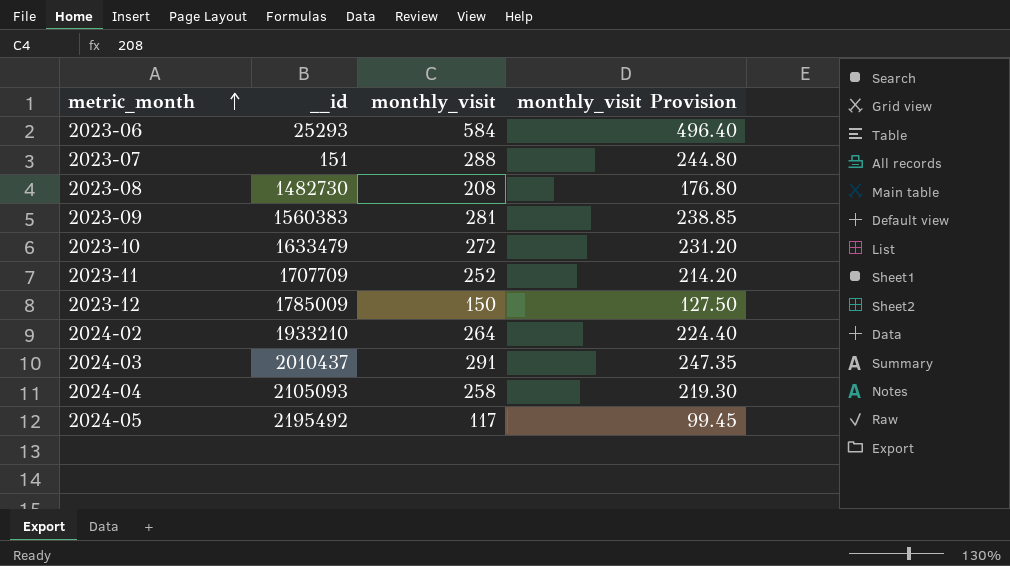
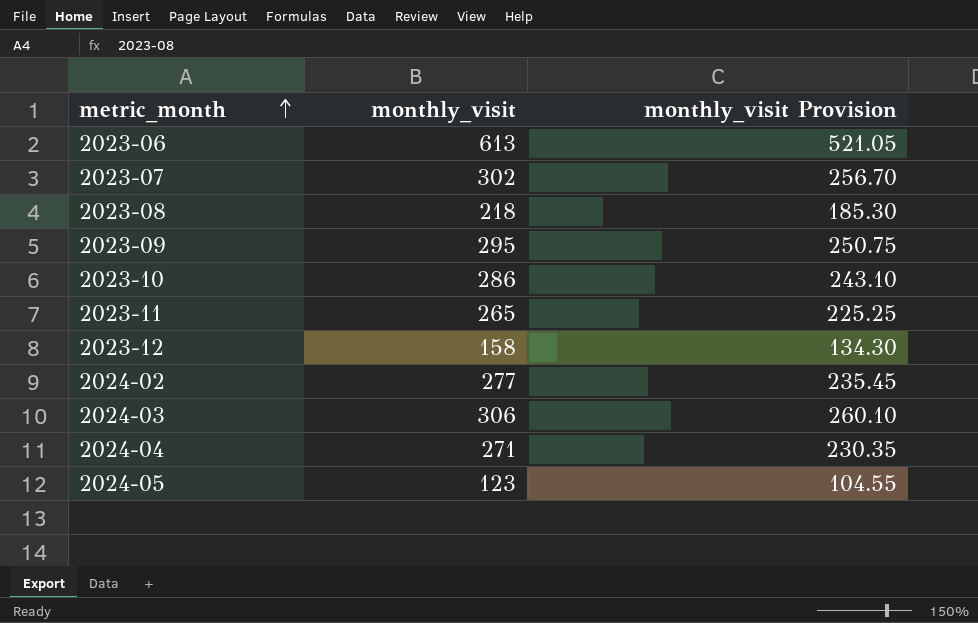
column __id | position: 2 -> none
2023-06 | monthly_visit: 584 -> 613
2023-06 | monthly_visit Provision: 496.40 -> 521.05
2023-07 | monthly_visit: 288 -> 302
2023-07 | monthly_visit Provision: 244.80 -> 256.70
2023-08 | monthly_visit: 208 -> 218
2023-08 | monthly_visit Provision: 176.80 -> 185.30
2023-09 | monthly_visit: 281 -> 295
2023-09 | monthly_visit Provision: 238.85 -> 250.75
2023-10 | monthly_visit: 272 -> 286
2023-10 | monthly_visit Provision: 231.20 -> 243.10
2023-11 | monthly_visit: 252 -> 265
2023-11 | monthly_visit Provision: 214.20 -> 225.25
2023-12 | monthly_visit: 150 -> 158
2023-12 | monthly_visit Provision: 127.50 -> 134.30
2024-02 | monthly_visit: 264 -> 277
2024-02 | monthly_visit Provision: 224.40 -> 235.45
2024-03 | monthly_visit: 291 -> 306
2024-03 | monthly_visit Provision: 247.35 -> 260.10
2024-04 | monthly_visit: 258 -> 271
2024-04 | monthly_visit Provision: 219.30 -> 230.35
2024-05 | monthly_visit: 117 -> 123
2024-05 | monthly_visit Provision: 99.45 -> 104.55

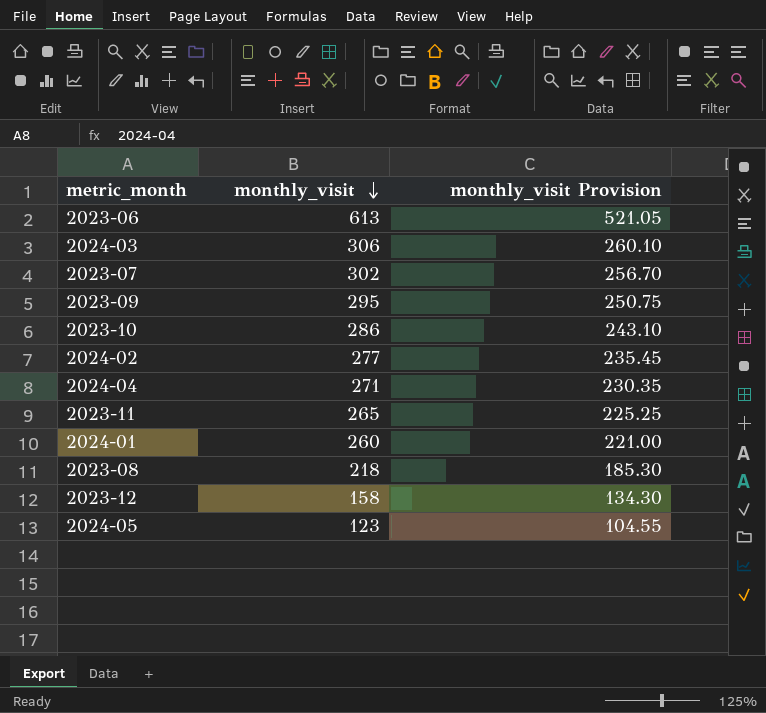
row order: metric_month ascending -> monthly_visit descending
row 2024-01: none -> 260 | 221.00

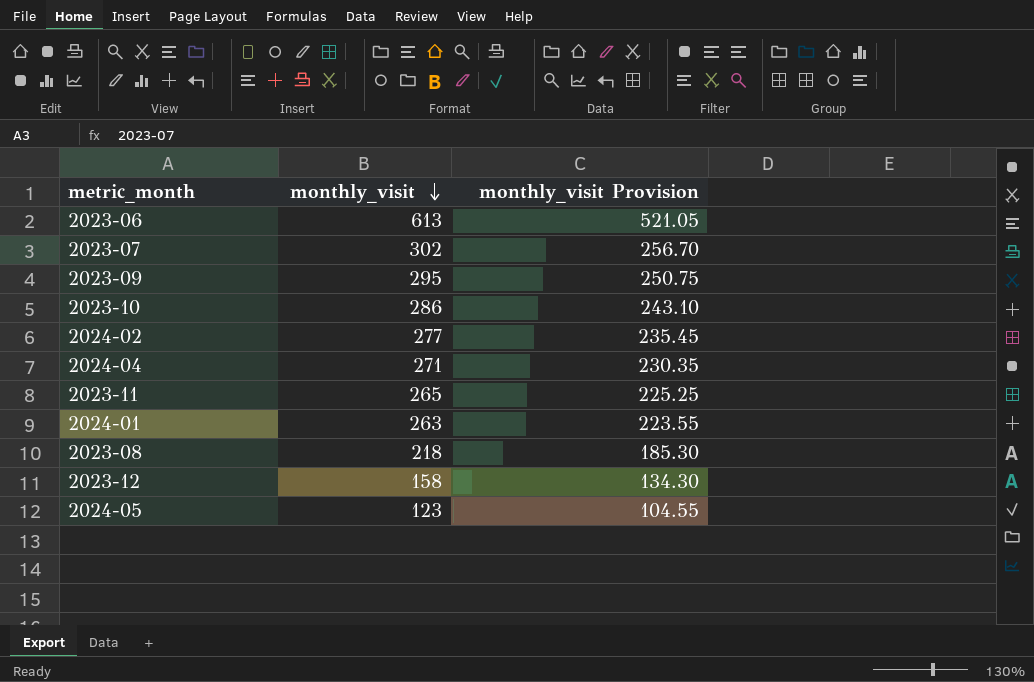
row 2024-03: 306 | 260.10 -> none
2024-01 | monthly_visit: 260 -> 263
2024-01 | monthly_visit Provision: 221.00 -> 223.55

